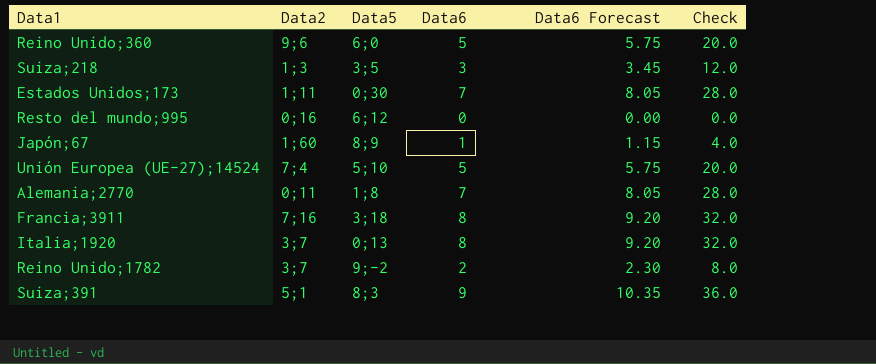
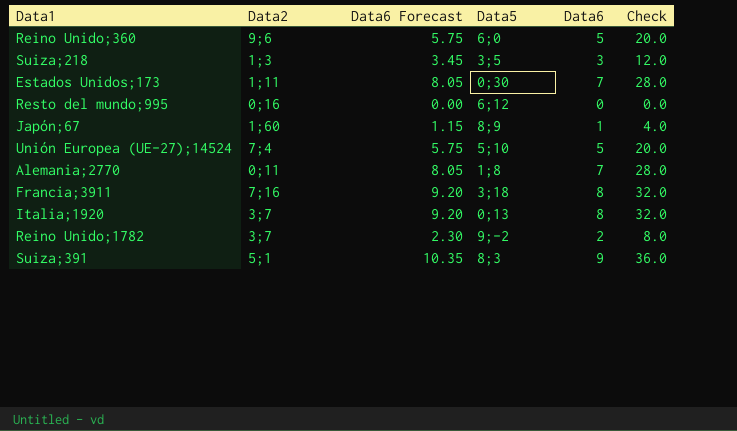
column Data6 Forecast | position: 5 -> 3

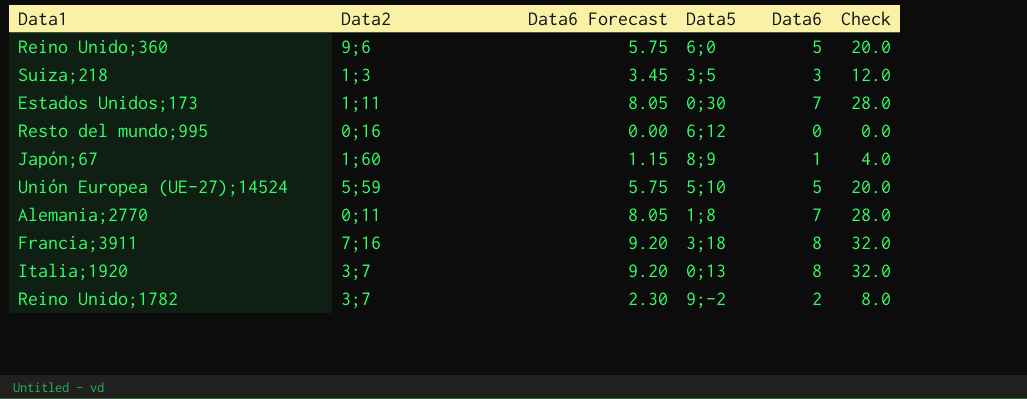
row Suiza;391: 5;1 | 10.35 | 8;3 | 9 | 36.0 -> none
Unión Europea (UE-27);14524 | Data2: 7;4 -> 5;59

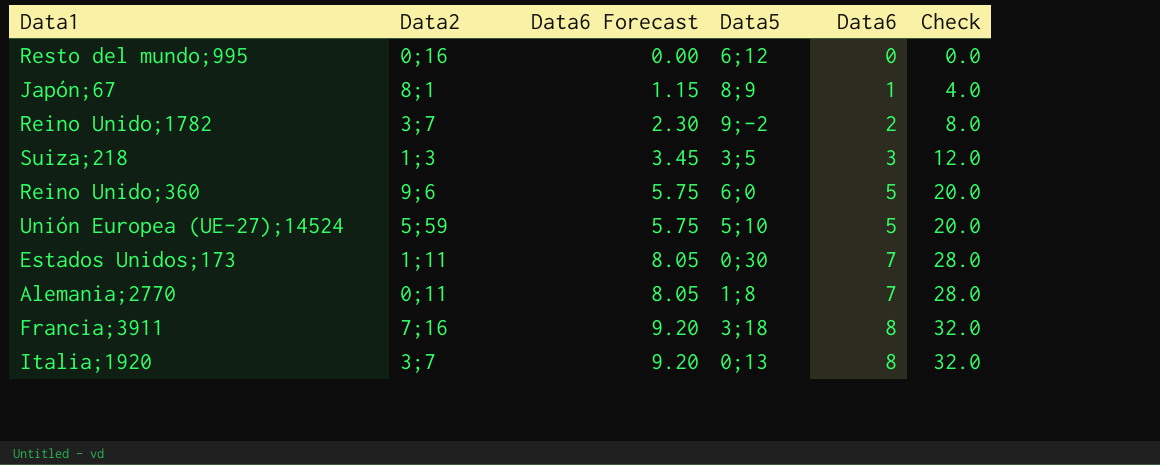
row order: none -> Data6 Forecast ascending
Japón;67 | Data2: 1;60 -> 8;1

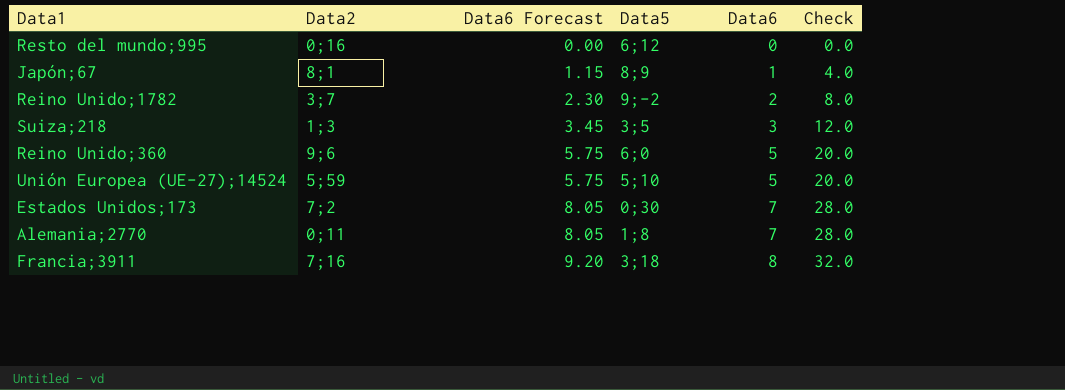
row Italia;1920: 3;7 | 9.20 | 0;13 | 8 | 32.0 -> none
Estados Unidos;173 | Data2: 1;11 -> 7;2

